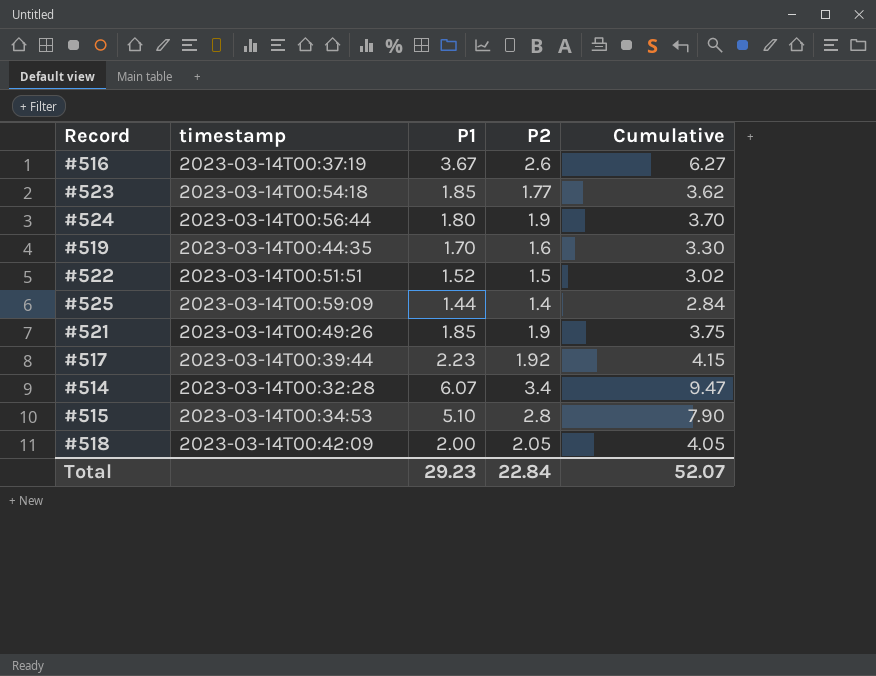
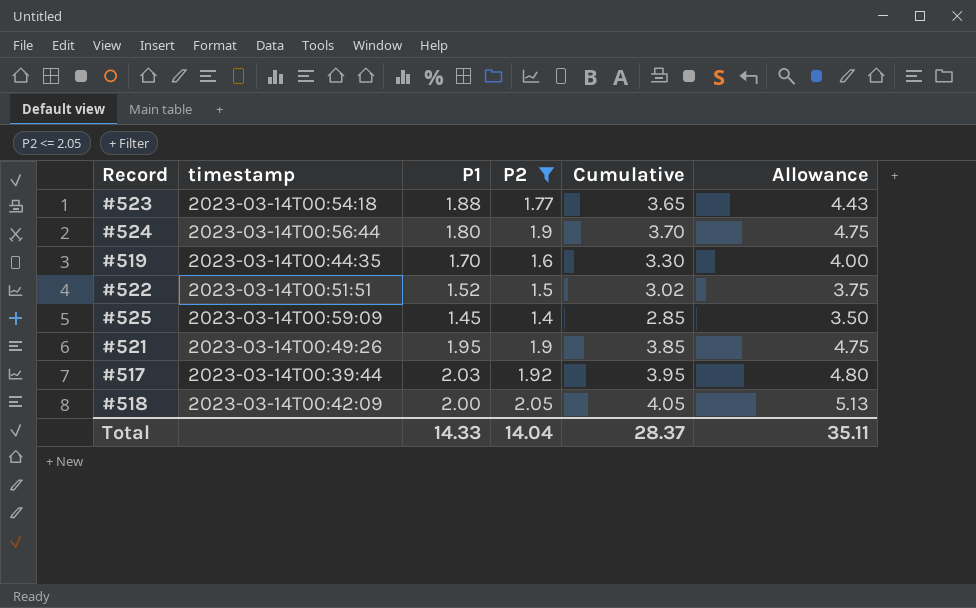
filter: none -> P2 <= 2.05
column Allowance | formula: none -> [P2] * 2.5
#523 | P1: 1.85 -> 1.88
#523 | Cumulative: 3.62 -> 3.65
#525 | P1: 1.44 -> 1.45
#525 | Cumulative: 2.84 -> 2.85
#521 | P1: 1.85 -> 1.95
#521 | Cumulative: 3.75 -> 3.85
#517 | P1: 2.23 -> 2.03
#517 | Cumulative: 4.15 -> 3.95
Total | P1: 29.23 -> 14.33
Total | P2: 22.84 -> 14.04
Total | Cumulative: 52.07 -> 28.37

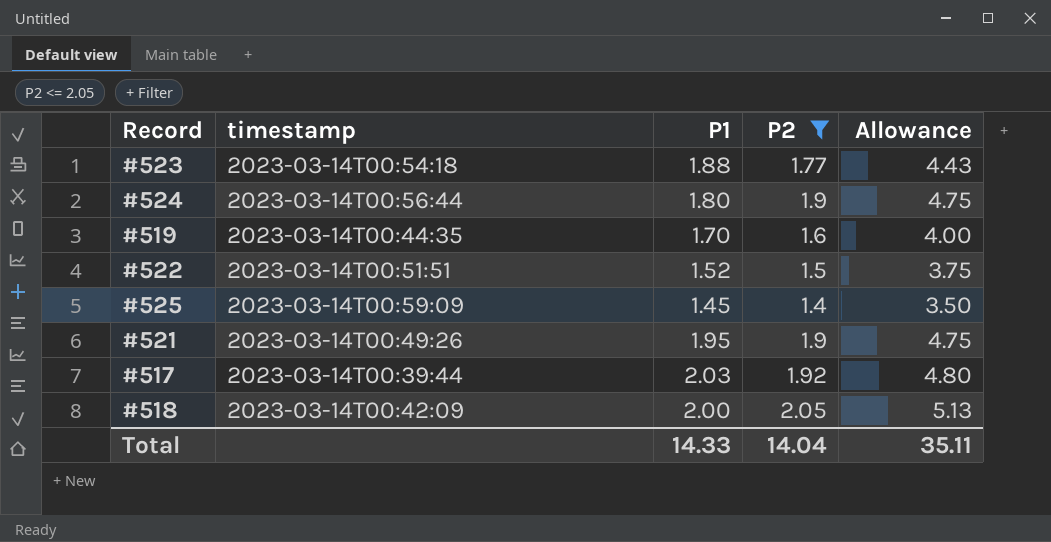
column Cumulative | formula: [P1] + [P2] -> none

